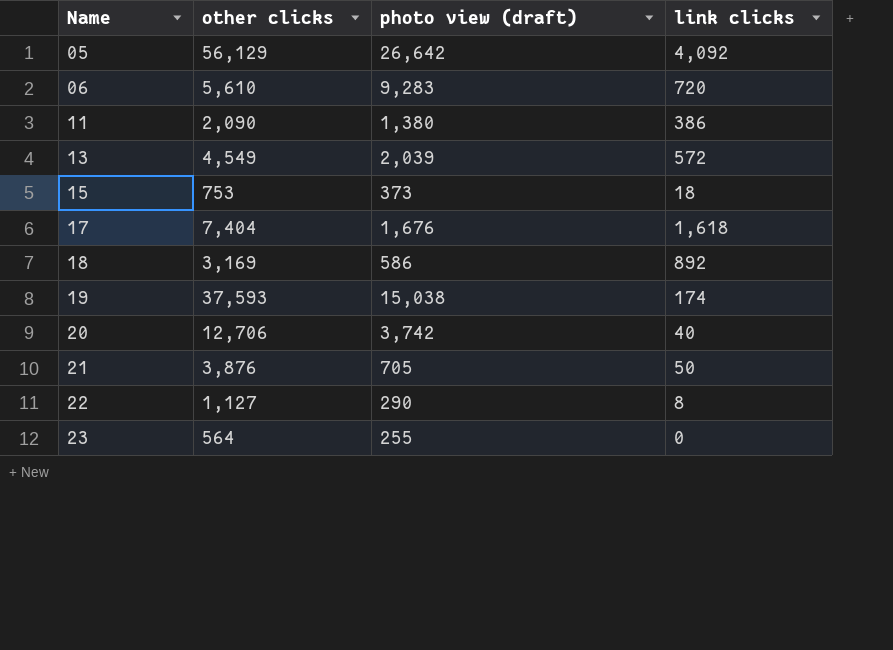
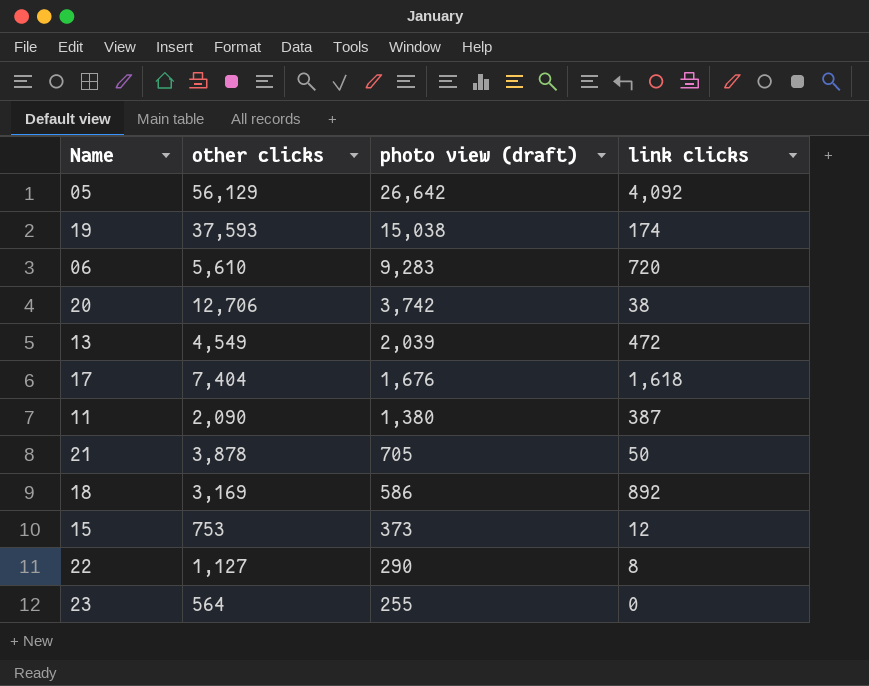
row order: Name ascending -> photo view (draft) descending
20 | link clicks: 40 -> 38
13 | link clicks: 572 -> 472
11 | link clicks: 386 -> 387
21 | other clicks: 3,876 -> 3,878
15 | link clicks: 18 -> 12

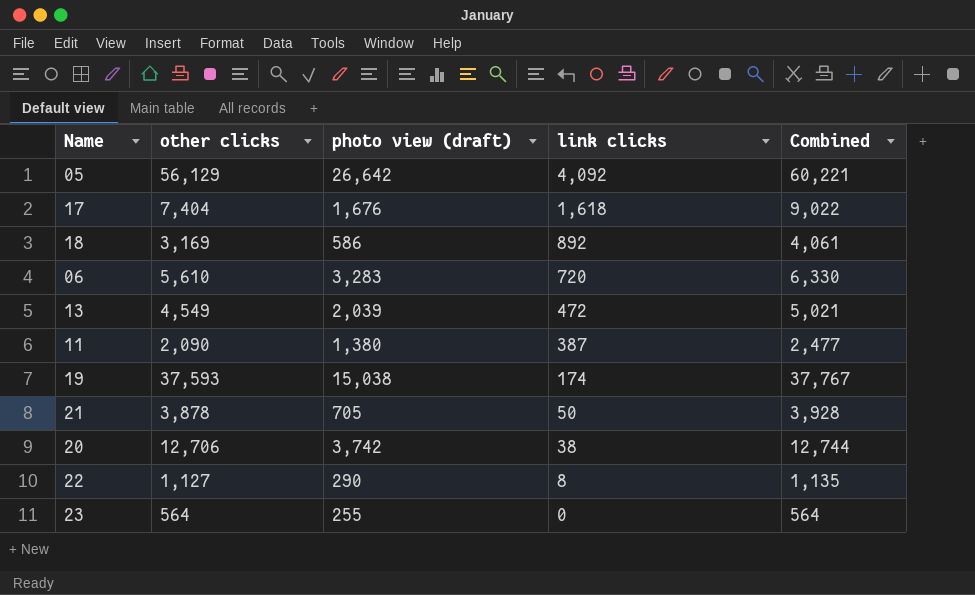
row order: photo view (draft) descending -> link clicks descending
column Combined | formula: none -> [other clicks] + [link clicks]
row 15: 753 | 373 | 12 -> none
06 | photo view (draft): 9,283 -> 3,283

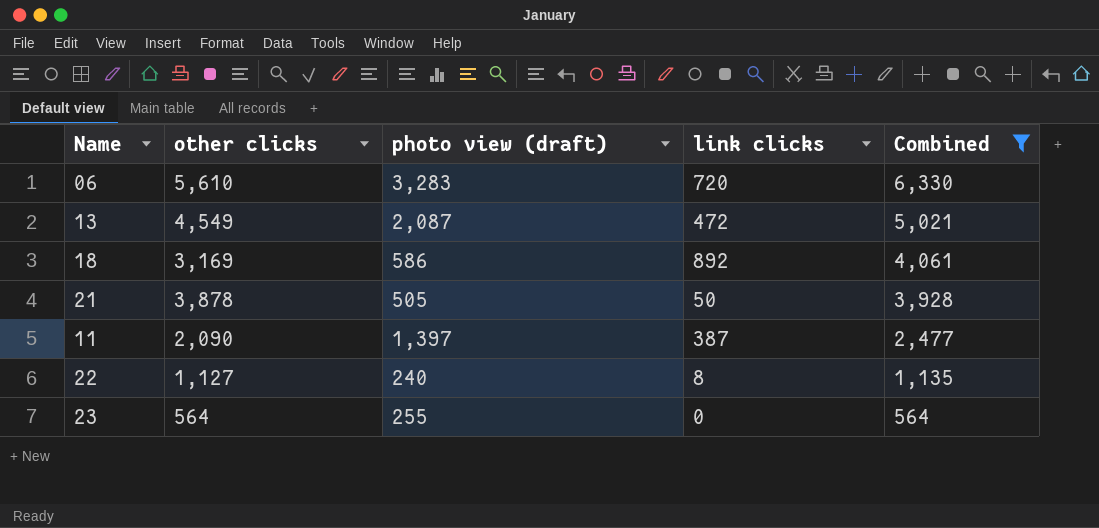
filter: none -> Combined <= 6,330
row order: link clicks descending -> Combined descending
13 | photo view (draft): 2,039 -> 2,087
21 | photo view (draft): 705 -> 505
11 | photo view (draft): 1,380 -> 1,397
22 | photo view (draft): 290 -> 240

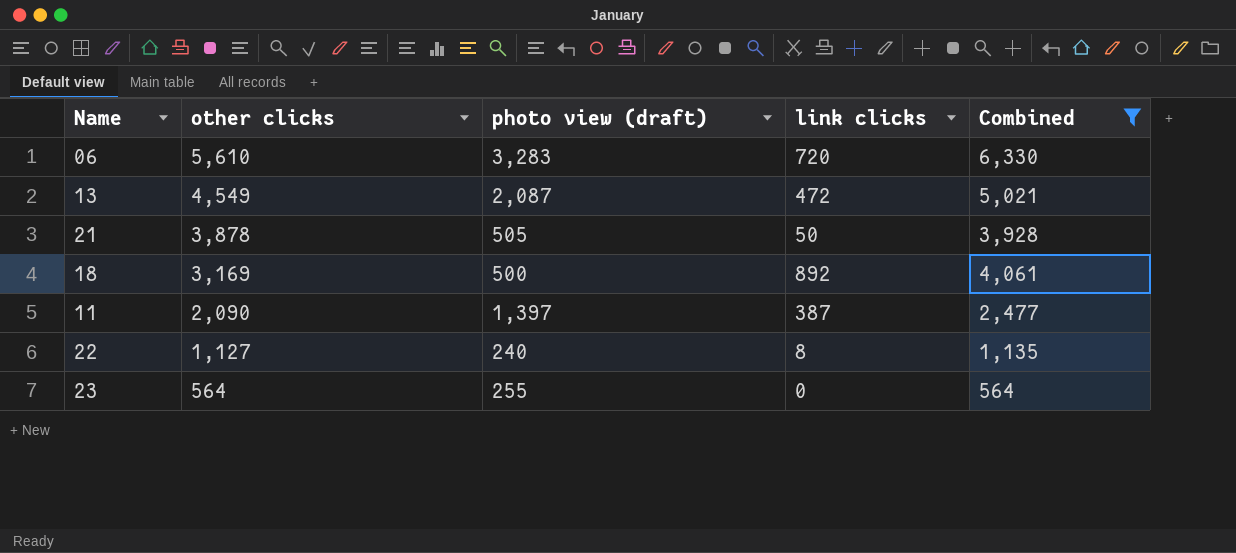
row order: Combined descending -> other clicks descending
18 | photo view (draft): 586 -> 500

